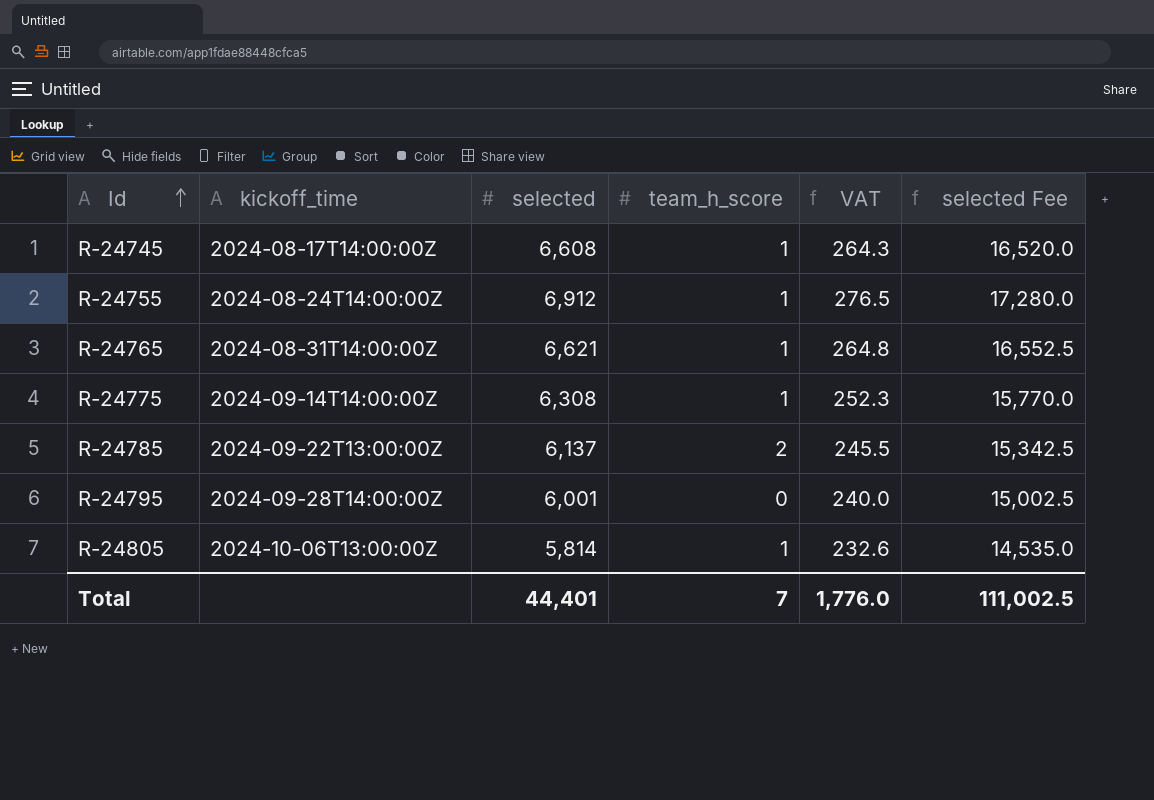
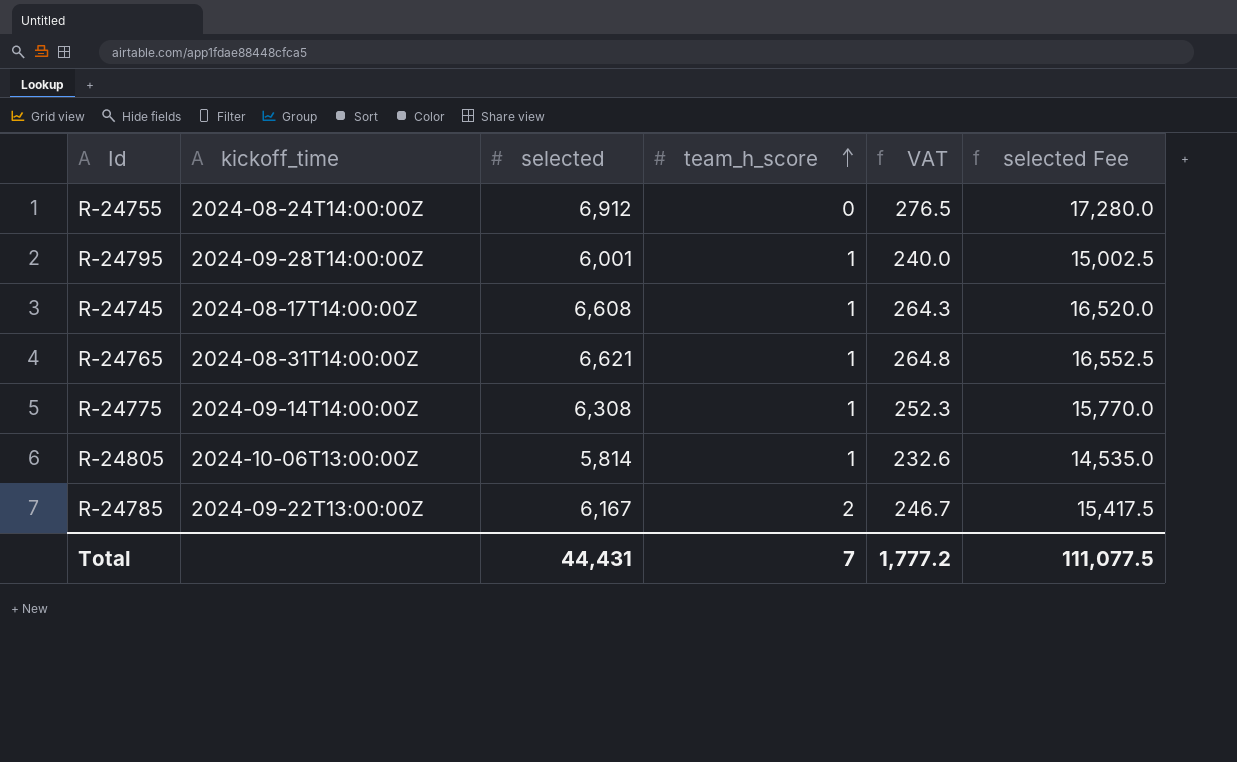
row order: Id ascending -> team_h_score ascending
R-24755 | team_h_score: 1 -> 0
R-24795 | team_h_score: 0 -> 1
R-24785 | selected: 6,137 -> 6,167
R-24785 | VAT: 245.5 -> 246.7
R-24785 | selected Fee: 15,342.5 -> 15,417.5
Total | selected: 44,401 -> 44,431
Total | VAT: 1,776.0 -> 1,777.2
Total | selected Fee: 111,002.5 -> 111,077.5

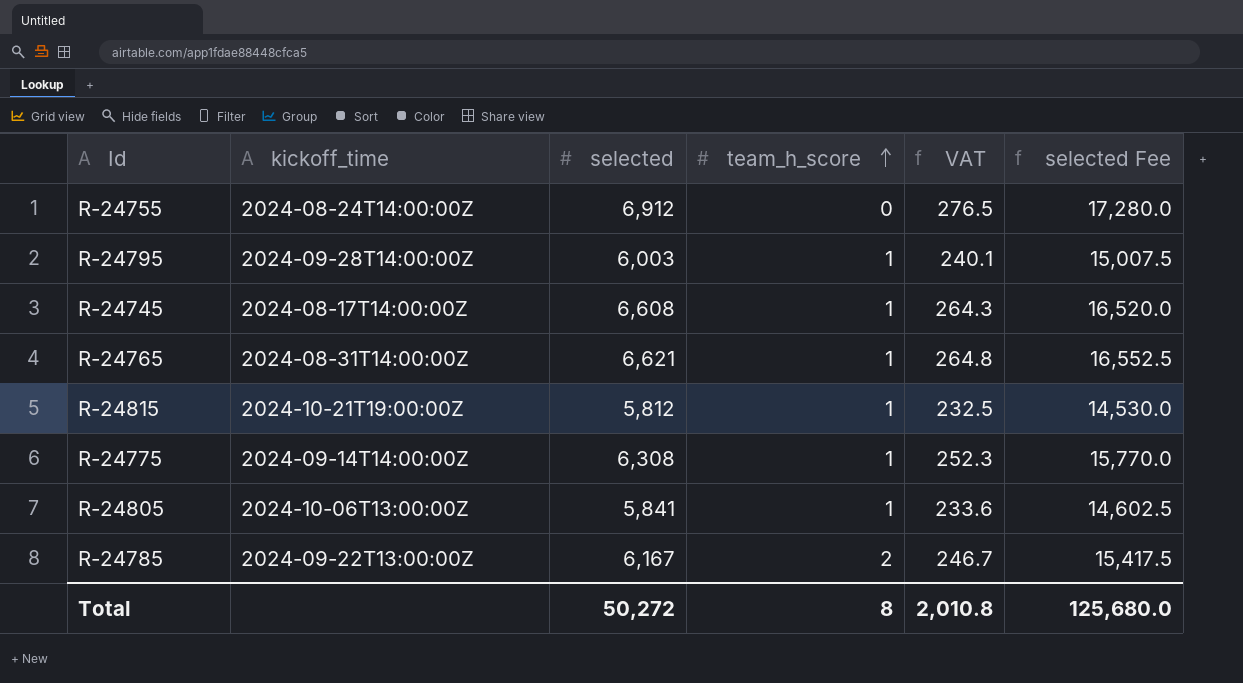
R-24795 | selected: 6,001 -> 6,003
R-24795 | VAT: 240.0 -> 240.1
R-24795 | selected Fee: 15,002.5 -> 15,007.5
row R-24815: none -> 2024-10-21T19:00:00Z | 5,812 | 1 | 232.5 | 14,530.0
R-24805 | selected: 5,814 -> 5,841
R-24805 | VAT: 232.6 -> 233.6
R-24805 | selected Fee: 14,535.0 -> 14,602.5
Total | selected: 44,431 -> 50,272
Total | team_h_score: 7 -> 8
Total | VAT: 1,777.2 -> 2,010.8
Total | selected Fee: 111,077.5 -> 125,680.0

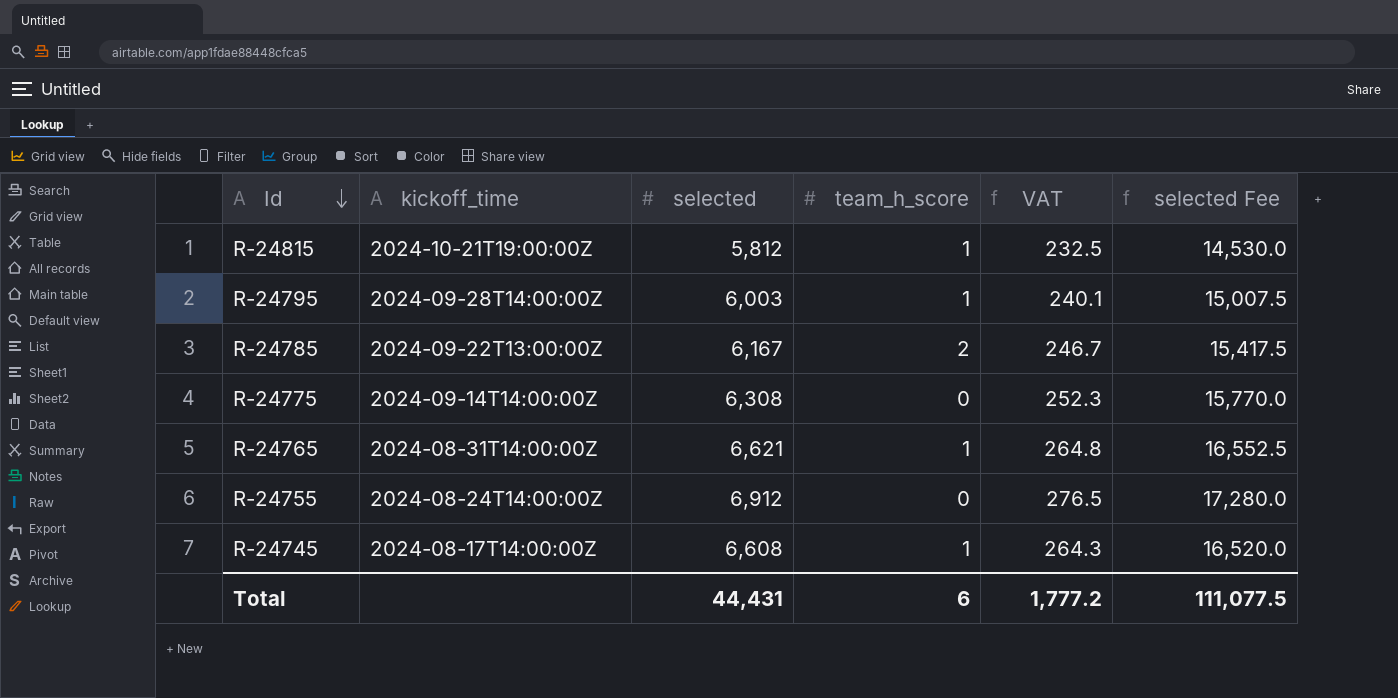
row order: team_h_score ascending -> Id descending
row R-24805: 2024-10-06T13:00:00Z | 5,841 | 1 | 233.6 | 14,602.5 -> none
R-24775 | team_h_score: 1 -> 0
Total | selected: 50,272 -> 44,431
Total | team_h_score: 8 -> 6
Total | VAT: 2,010.8 -> 1,777.2
Total | selected Fee: 125,680.0 -> 111,077.5

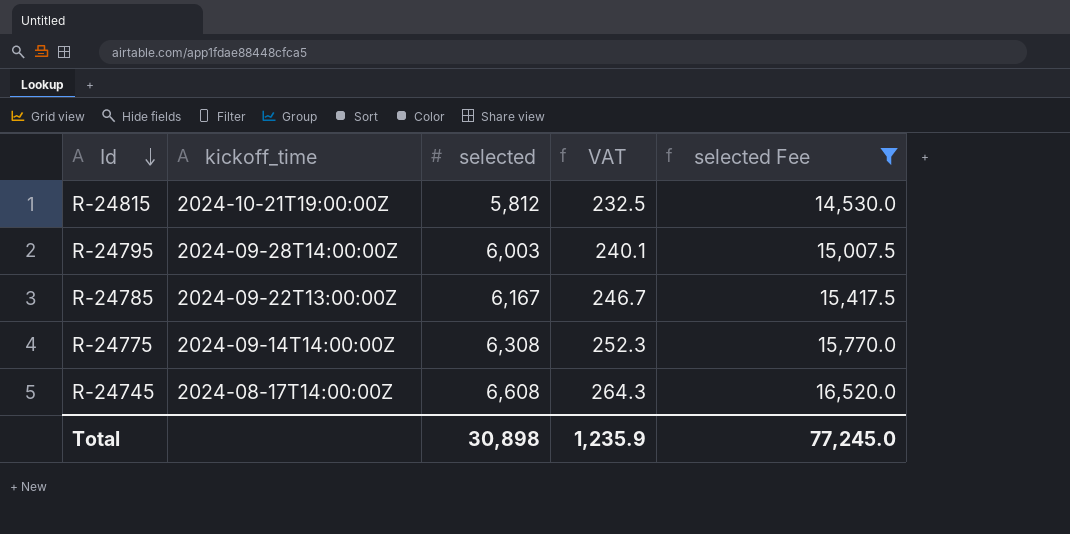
filter: none -> selected Fee <= 16,520.0
column team_h_score | position: 4 -> none
Total | selected: 44,431 -> 30,898
Total | VAT: 1,777.2 -> 1,235.9
Total | selected Fee: 111,077.5 -> 77,245.0

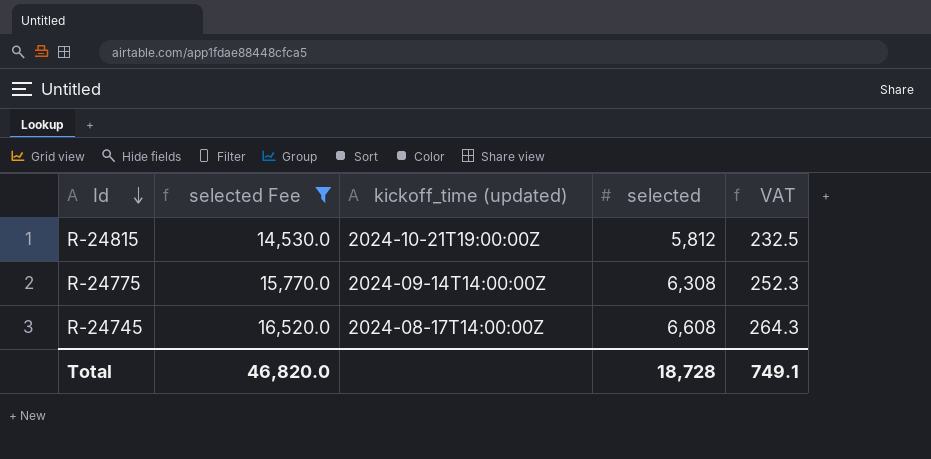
column selected Fee | position: 5 -> 2
column name: kickoff_time -> kickoff_time (updated)
row R-24795: 2024-09-28T14:00:00Z | 6,003 | 240.1 | 15,007.5 -> none
row R-24785: 2024-09-22T13:00:00Z | 6,167 | 246.7 | 15,417.5 -> none
Total | selected Fee: 77,245.0 -> 46,820.0
Total | selected: 30,898 -> 18,728
Total | VAT: 1,235.9 -> 749.1

